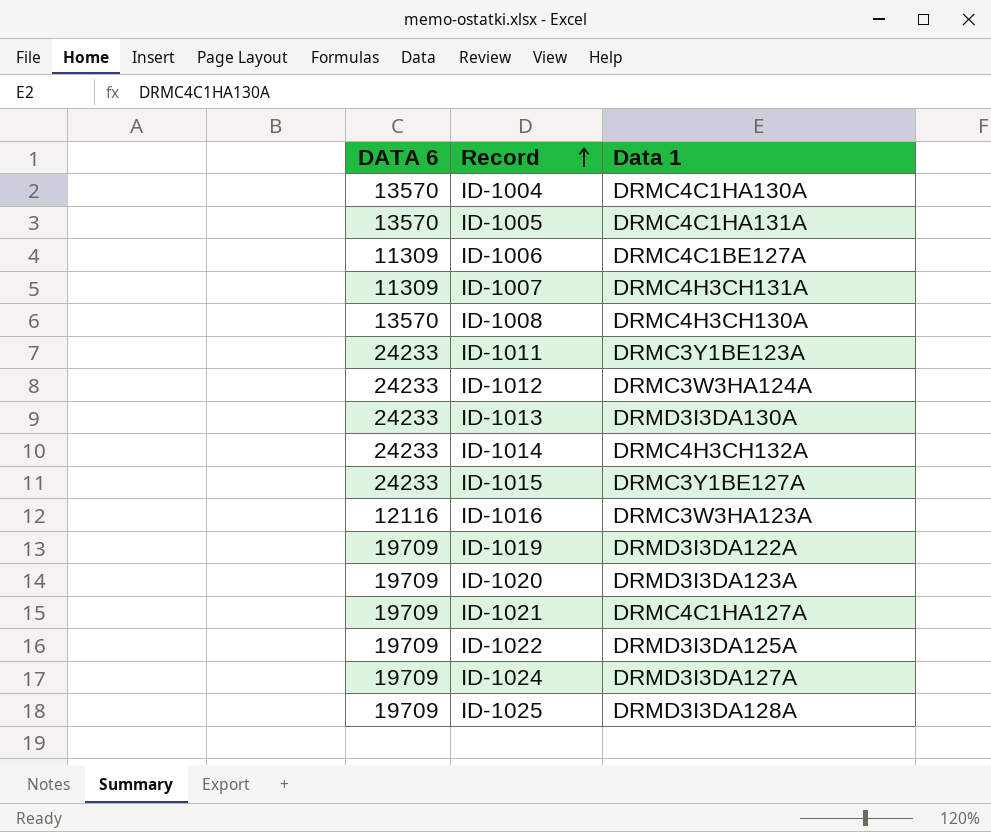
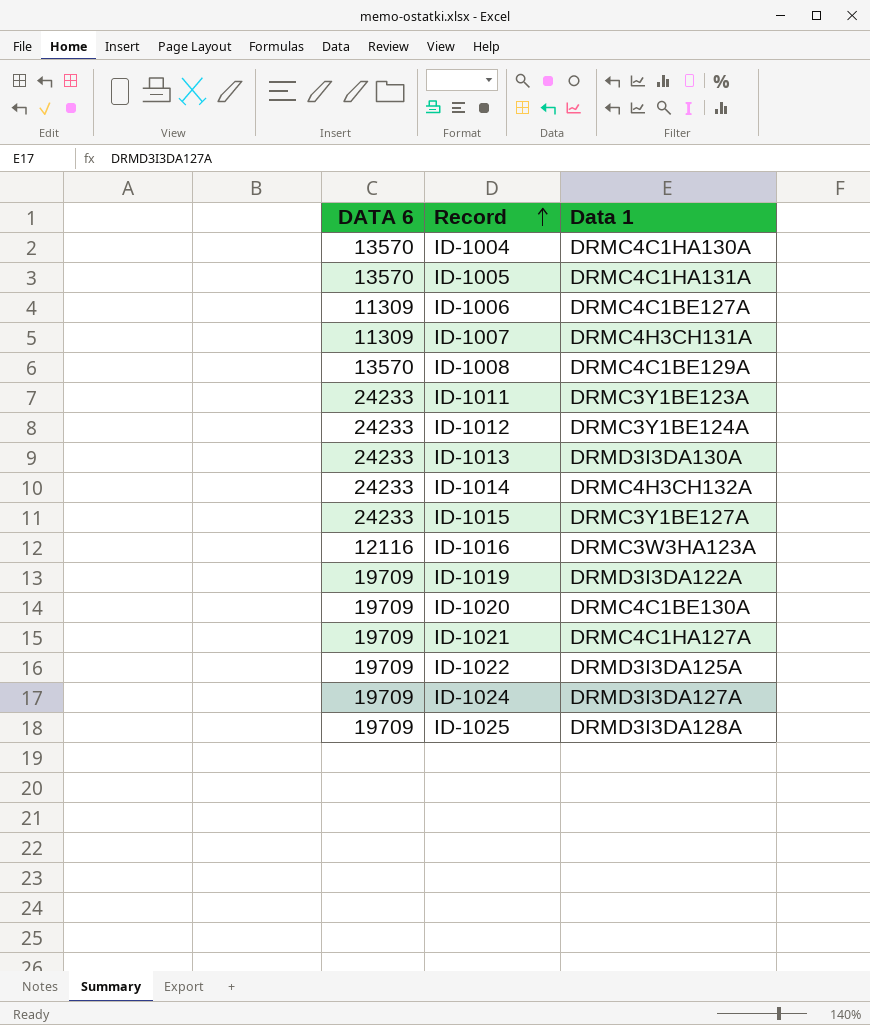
ID-1008 | Data 1: DRMC4H3CH130A -> DRMC4C1BE129A
ID-1012 | Data 1: DRMC3W3HA124A -> DRMC3Y1BE124A
ID-1020 | Data 1: DRMD3I3DA123A -> DRMC4C1BE130A

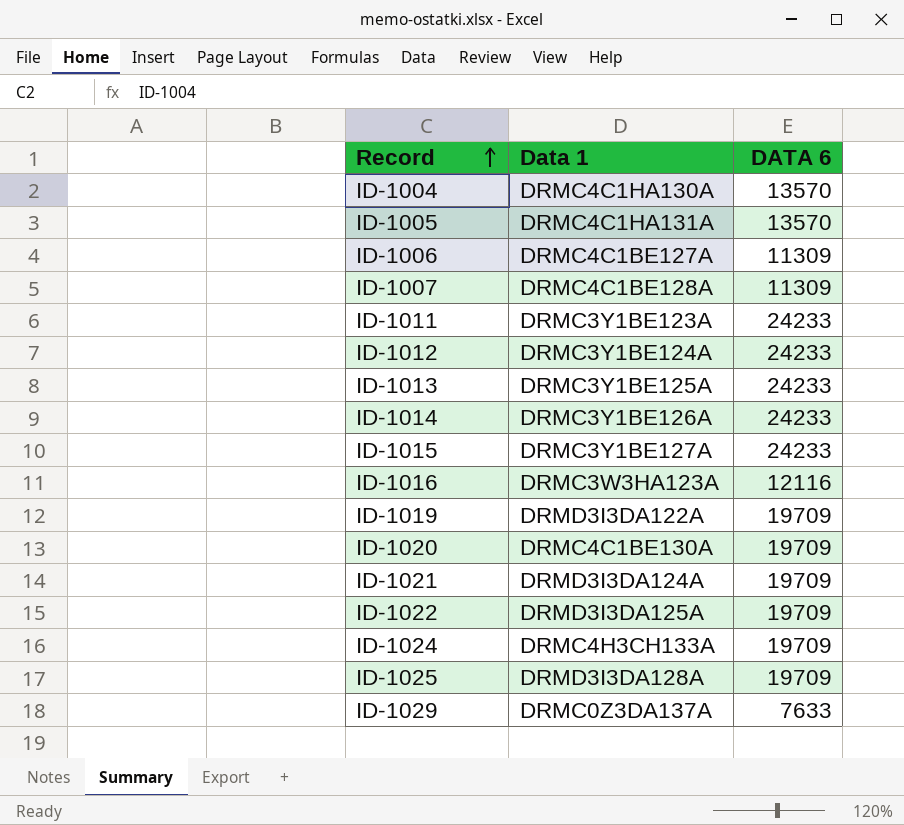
column DATA 6 | position: 1 -> 3
row ID-1008: 13570 | DRMC4C1BE129A -> none
ID-1007 | Data 1: DRMC4H3CH131A -> DRMC4C1BE128A
ID-1013 | Data 1: DRMD3I3DA130A -> DRMC3Y1BE125A
ID-1014 | Data 1: DRMC4H3CH132A -> DRMC3Y1BE126A
ID-1021 | Data 1: DRMC4C1HA127A -> DRMD3I3DA124A
ID-1024 | Data 1: DRMD3I3DA127A -> DRMC4H3CH133A
row ID-1029: none -> DRMC0Z3DA137A | 7633

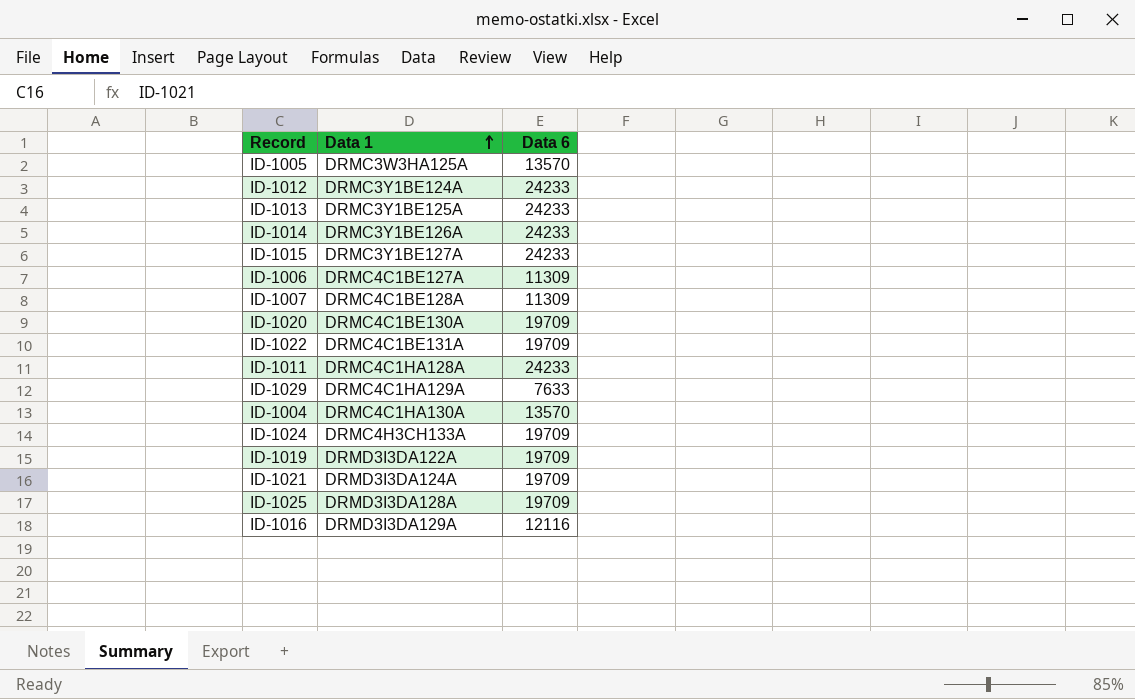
row order: Record ascending -> Data 1 ascending
column name: DATA 6 -> Data 6
ID-1005 | Data 1: DRMC4C1HA131A -> DRMC3W3HA125A
ID-1022 | Data 1: DRMD3I3DA125A -> DRMC4C1BE131A
ID-1011 | Data 1: DRMC3Y1BE123A -> DRMC4C1HA128A
ID-1029 | Data 1: DRMC0Z3DA137A -> DRMC4C1HA129A
ID-1016 | Data 1: DRMC3W3HA123A -> DRMD3I3DA129A

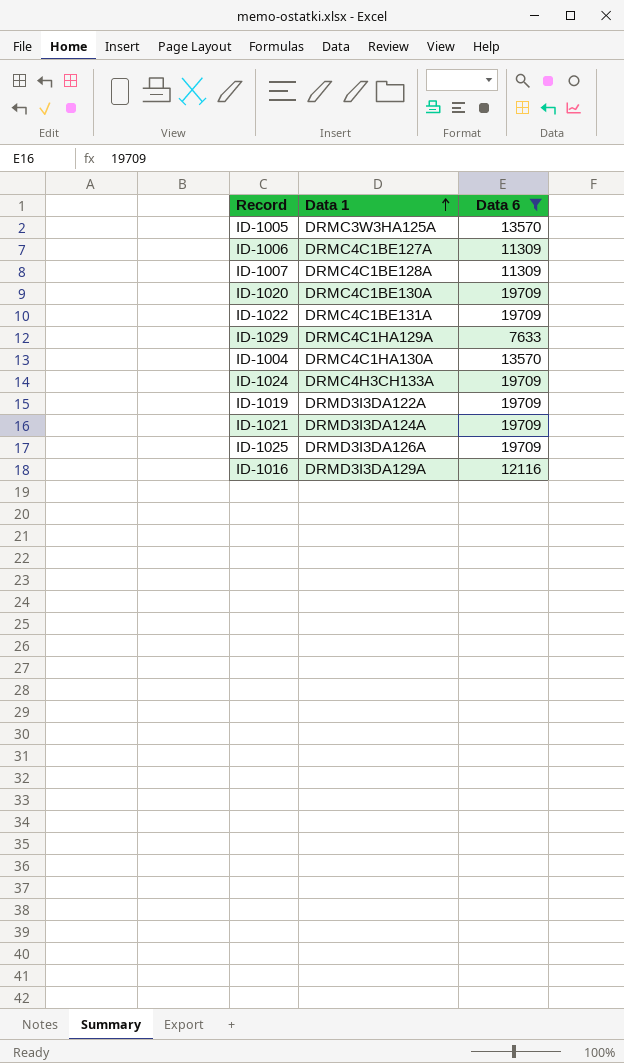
filter: none -> Data 6 != 24233
ID-1025 | Data 1: DRMD3I3DA128A -> DRMD3I3DA126A

